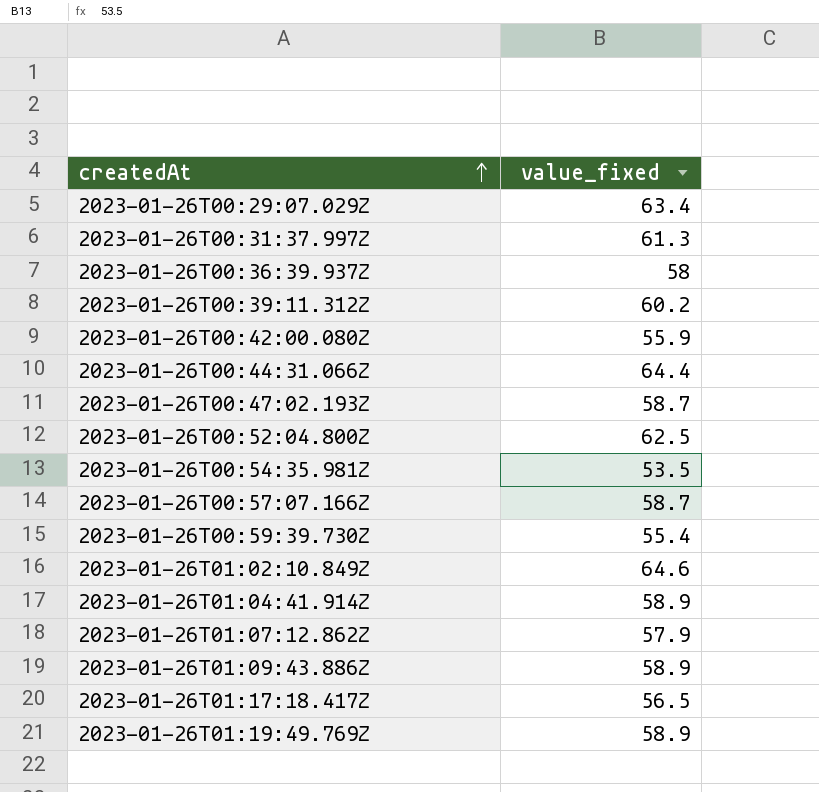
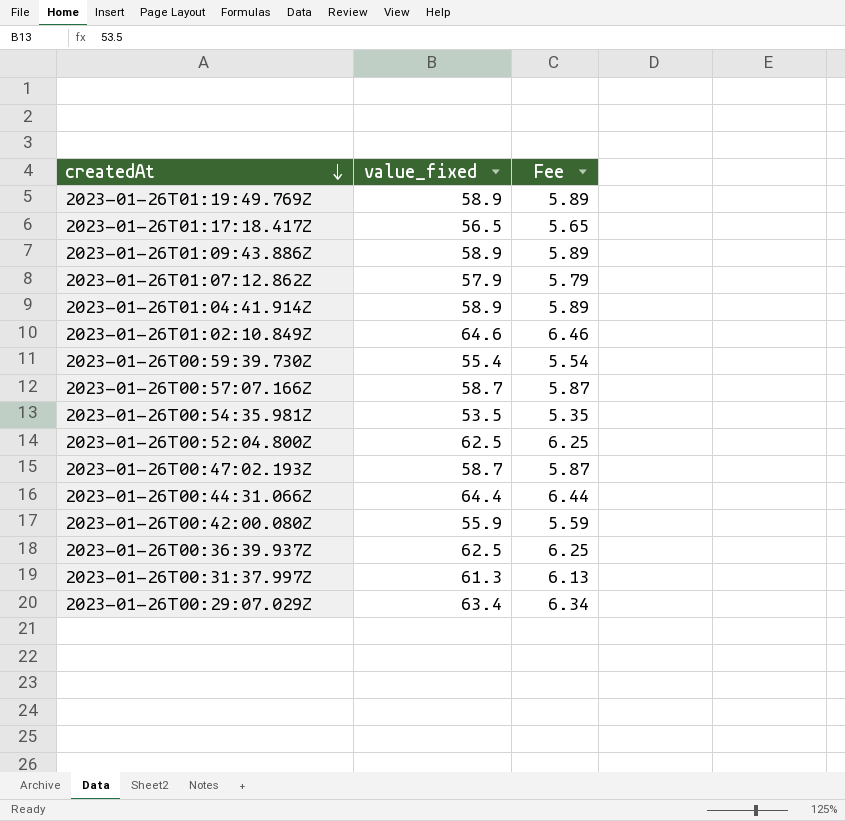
row order: createdAt ascending -> createdAt descending
column Fee | formula: none -> [value_fixed] * 0.1
row 2023-01-26T00:39:11.312Z: 60.2 -> none
2023-01-26T00:36:39.937Z | value_fixed: 58 -> 62.5

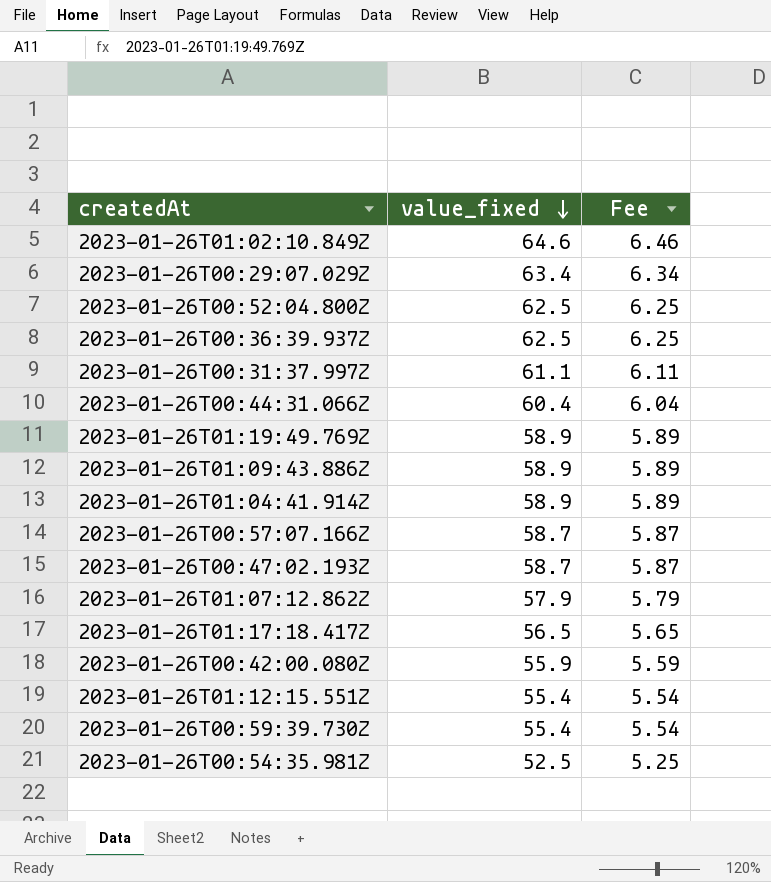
row order: createdAt descending -> value_fixed descending
2023-01-26T00:31:37.997Z | value_fixed: 61.3 -> 61.1
2023-01-26T00:31:37.997Z | Fee: 6.13 -> 6.11
2023-01-26T00:44:31.066Z | value_fixed: 64.4 -> 60.4
2023-01-26T00:44:31.066Z | Fee: 6.44 -> 6.04
row 2023-01-26T01:12:15.551Z: none -> 55.4 | 5.54
2023-01-26T00:54:35.981Z | value_fixed: 53.5 -> 52.5
2023-01-26T00:54:35.981Z | Fee: 5.35 -> 5.25

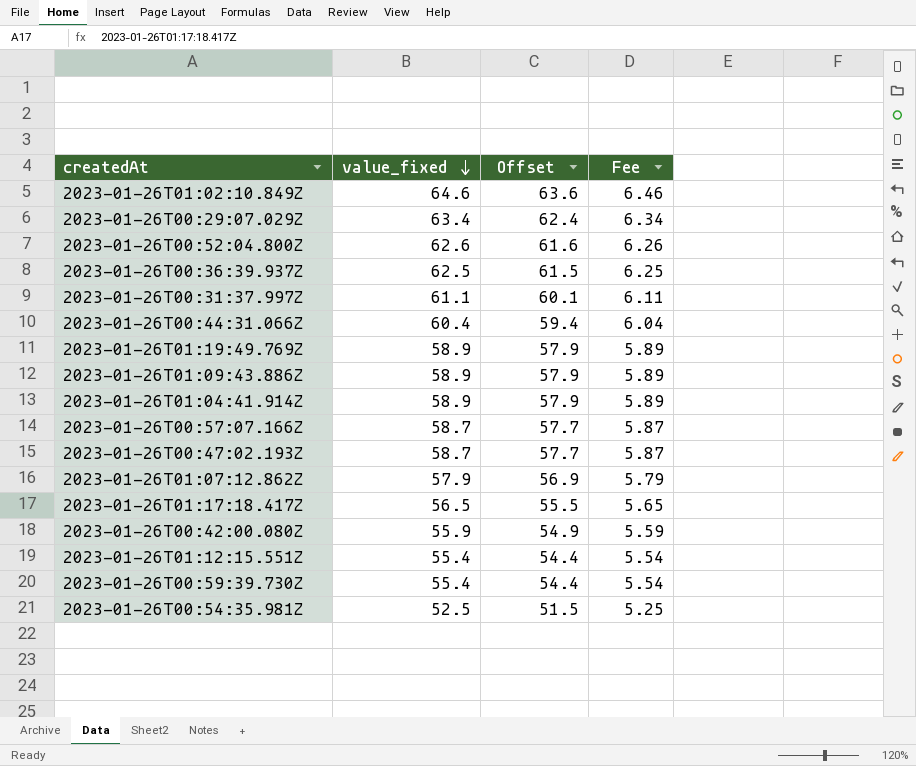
column Offset | formula: none -> [value_fixed] - 1
2023-01-26T00:52:04.800Z | value_fixed: 62.5 -> 62.6
2023-01-26T00:52:04.800Z | Fee: 6.25 -> 6.26

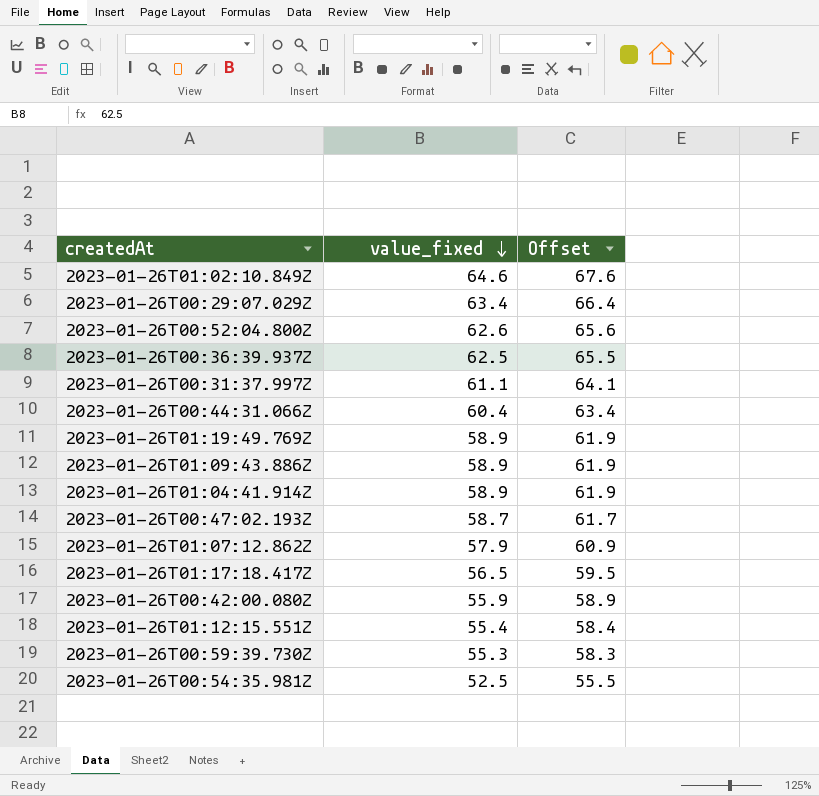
column Fee | formula: [value_fixed] * 0.1 -> none
column Offset | formula: [value_fixed] - 1 -> [value_fixed] + 3
row 2023-01-26T00:57:07.166Z: 58.7 | 57.7 | 5.87 -> none
2023-01-26T00:59:39.730Z | value_fixed: 55.4 -> 55.3

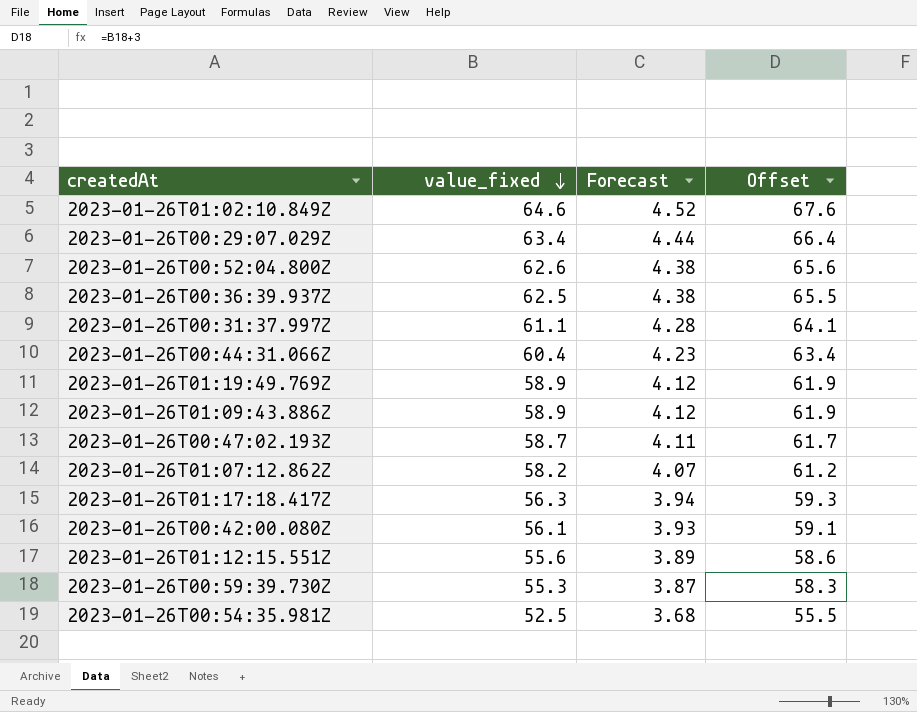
column Forecast | formula: none -> [value_fixed] * 0.07
row 2023-01-26T01:04:41.914Z: 58.9 | 61.9 -> none
2023-01-26T01:07:12.862Z | value_fixed: 57.9 -> 58.2
2023-01-26T01:07:12.862Z | Offset: 60.9 -> 61.2
2023-01-26T01:17:18.417Z | value_fixed: 56.5 -> 56.3
2023-01-26T01:17:18.417Z | Offset: 59.5 -> 59.3
2023-01-26T00:42:00.080Z | value_fixed: 55.9 -> 56.1
2023-01-26T00:42:00.080Z | Offset: 58.9 -> 59.1
2023-01-26T01:12:15.551Z | value_fixed: 55.4 -> 55.6
2023-01-26T01:12:15.551Z | Offset: 58.4 -> 58.6

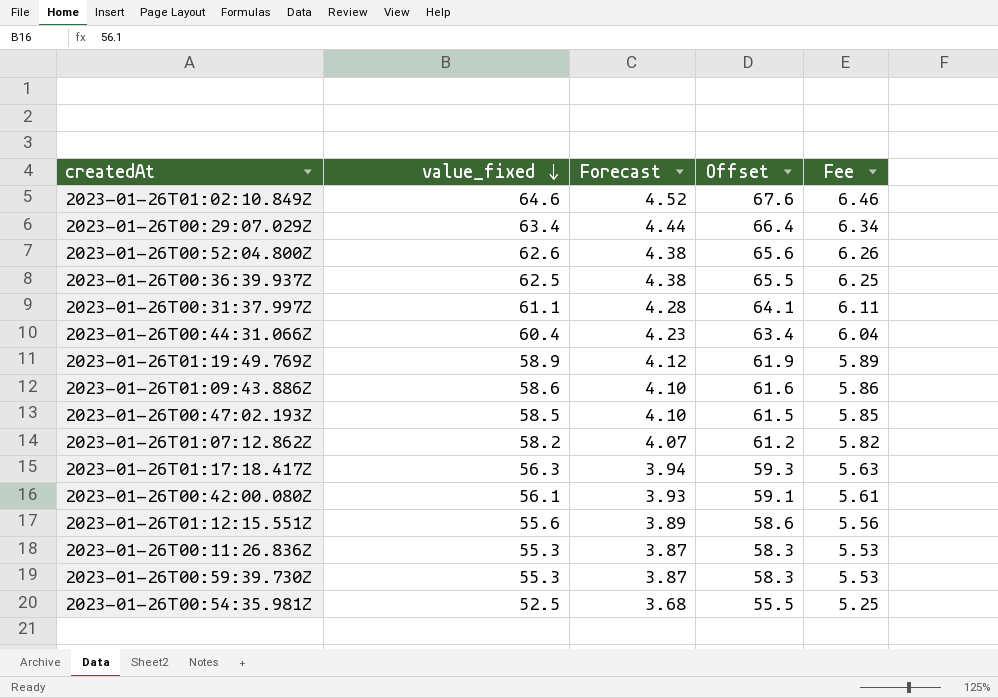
column Fee | formula: none -> [value_fixed] * 0.1
2023-01-26T01:09:43.886Z | value_fixed: 58.9 -> 58.6
2023-01-26T01:09:43.886Z | Forecast: 4.12 -> 4.10
2023-01-26T01:09:43.886Z | Offset: 61.9 -> 61.6
2023-01-26T00:47:02.193Z | value_fixed: 58.7 -> 58.5
2023-01-26T00:47:02.193Z | Forecast: 4.11 -> 4.10
2023-01-26T00:47:02.193Z | Offset: 61.7 -> 61.5
row 2023-01-26T00:11:26.836Z: none -> 55.3 | 3.87 | 58.3 | 5.53

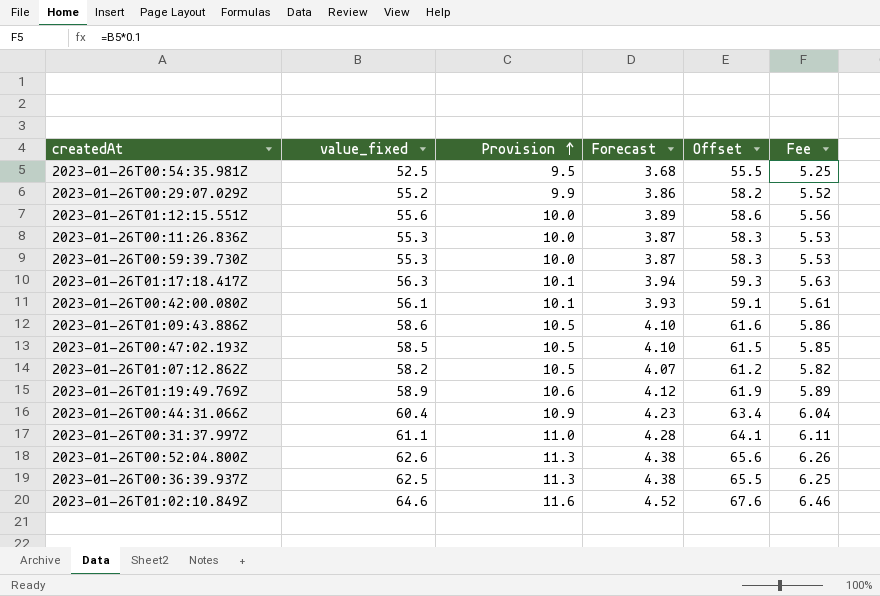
row order: value_fixed descending -> Provision ascending
column Provision | formula: none -> [value_fixed] * 0.18
2023-01-26T00:29:07.029Z | value_fixed: 63.4 -> 55.2
2023-01-26T00:29:07.029Z | Forecast: 4.44 -> 3.86
2023-01-26T00:29:07.029Z | Offset: 66.4 -> 58.2
2023-01-26T00:29:07.029Z | Fee: 6.34 -> 5.52

